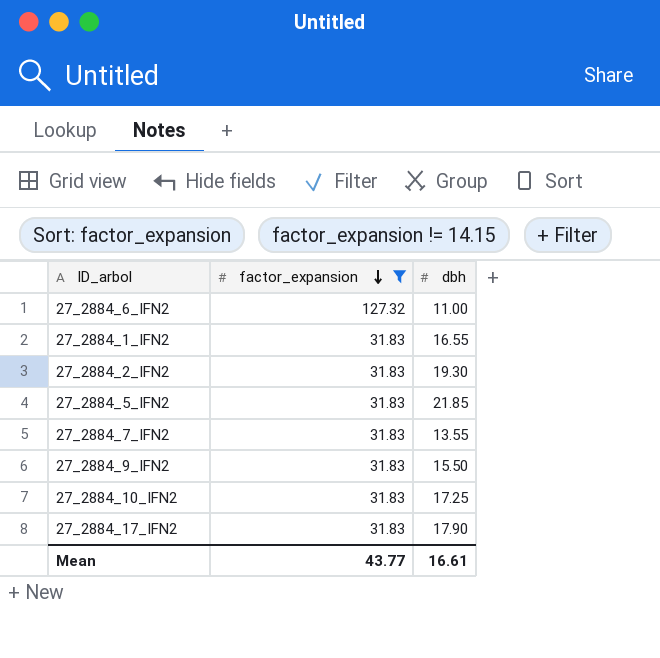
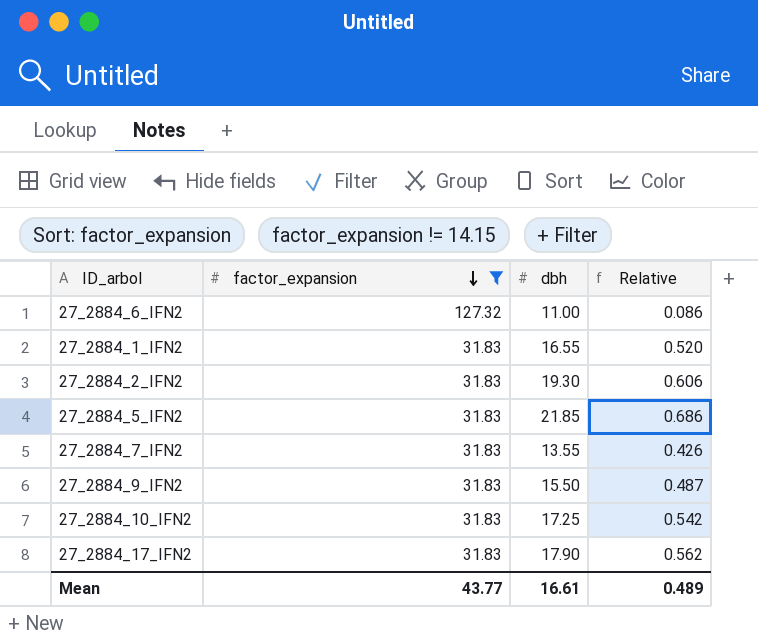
column Relative | formula: none -> [dbh] / [factor_expansion]

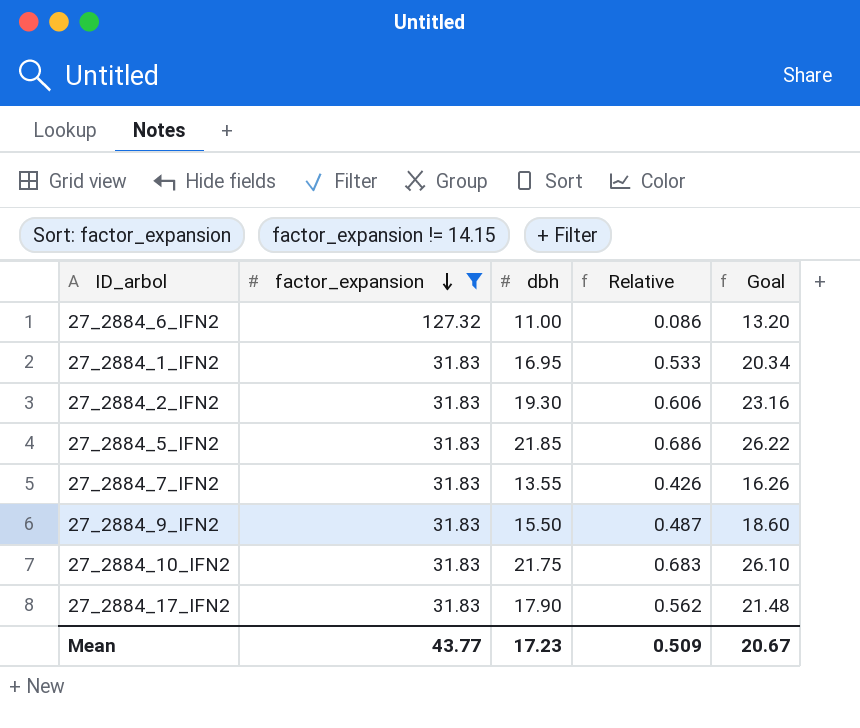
column Goal | formula: none -> [dbh] * 1.2
27_2884_1_IFN2 | dbh: 16.55 -> 16.95
27_2884_1_IFN2 | Relative: 0.520 -> 0.533
27_2884_10_IFN2 | dbh: 17.25 -> 21.75
27_2884_10_IFN2 | Relative: 0.542 -> 0.683
Mean | dbh: 16.61 -> 17.23
Mean | Relative: 0.489 -> 0.509

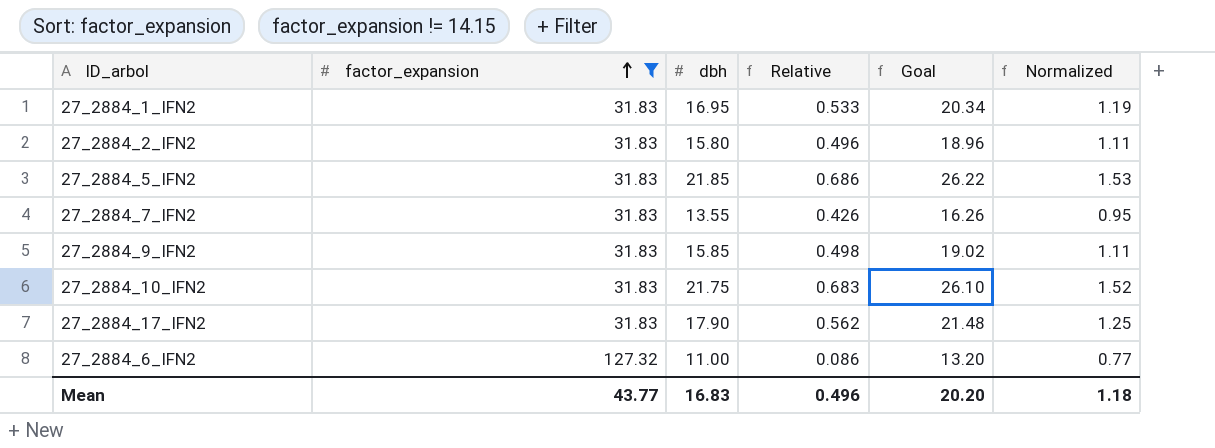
row order: factor_expansion descending -> factor_expansion ascending
column Normalized | formula: none -> [dbh] * 0.07
27_2884_2_IFN2 | dbh: 19.30 -> 15.80
27_2884_2_IFN2 | Relative: 0.606 -> 0.496
27_2884_2_IFN2 | Goal: 23.16 -> 18.96
27_2884_9_IFN2 | dbh: 15.50 -> 15.85
27_2884_9_IFN2 | Relative: 0.487 -> 0.498
27_2884_9_IFN2 | Goal: 18.60 -> 19.02
Mean | dbh: 17.23 -> 16.83
Mean | Relative: 0.509 -> 0.496
Mean | Goal: 20.67 -> 20.20

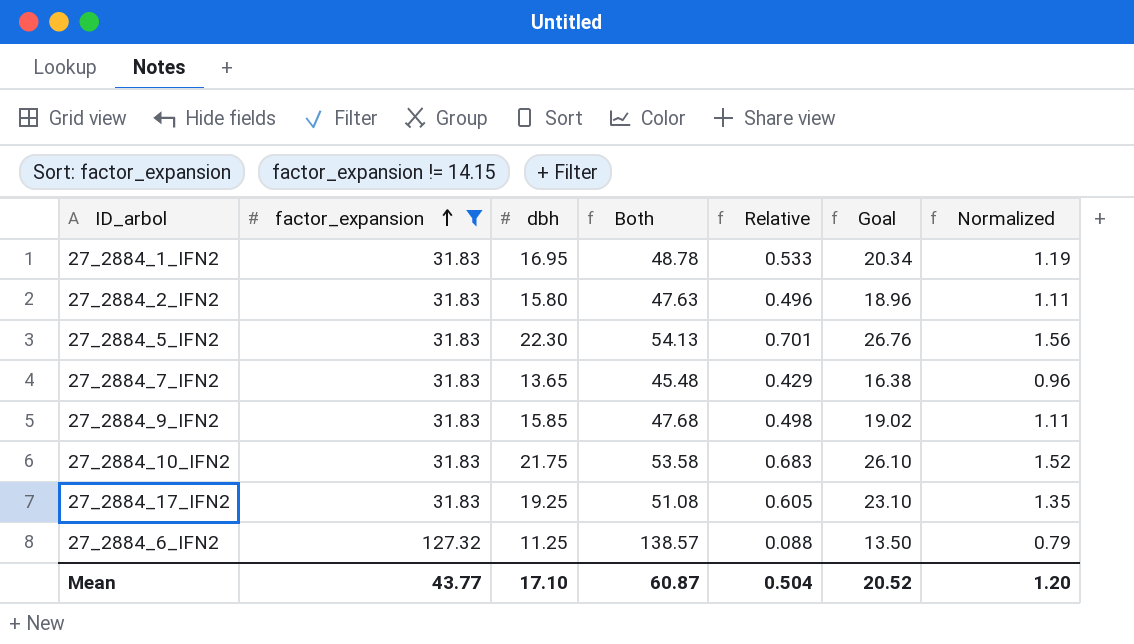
column Both | formula: none -> [factor_expansion] + [dbh]
27_2884_5_IFN2 | dbh: 21.85 -> 22.30
27_2884_5_IFN2 | Relative: 0.686 -> 0.701
27_2884_5_IFN2 | Goal: 26.22 -> 26.76
27_2884_5_IFN2 | Normalized: 1.53 -> 1.56
27_2884_7_IFN2 | dbh: 13.55 -> 13.65
27_2884_7_IFN2 | Relative: 0.426 -> 0.429
27_2884_7_IFN2 | Goal: 16.26 -> 16.38
27_2884_7_IFN2 | Normalized: 0.95 -> 0.96
27_2884_17_IFN2 | dbh: 17.90 -> 19.25
27_2884_17_IFN2 | Relative: 0.562 -> 0.605
27_2884_17_IFN2 | Goal: 21.48 -> 23.10
27_2884_17_IFN2 | Normalized: 1.25 -> 1.35
27_2884_6_IFN2 | dbh: 11.00 -> 11.25
27_2884_6_IFN2 | Relative: 0.086 -> 0.088
27_2884_6_IFN2 | Goal: 13.20 -> 13.50
27_2884_6_IFN2 | Normalized: 0.77 -> 0.79
Mean | dbh: 16.83 -> 17.10
Mean | Relative: 0.496 -> 0.504
Mean | Goal: 20.20 -> 20.52
Mean | Normalized: 1.18 -> 1.20

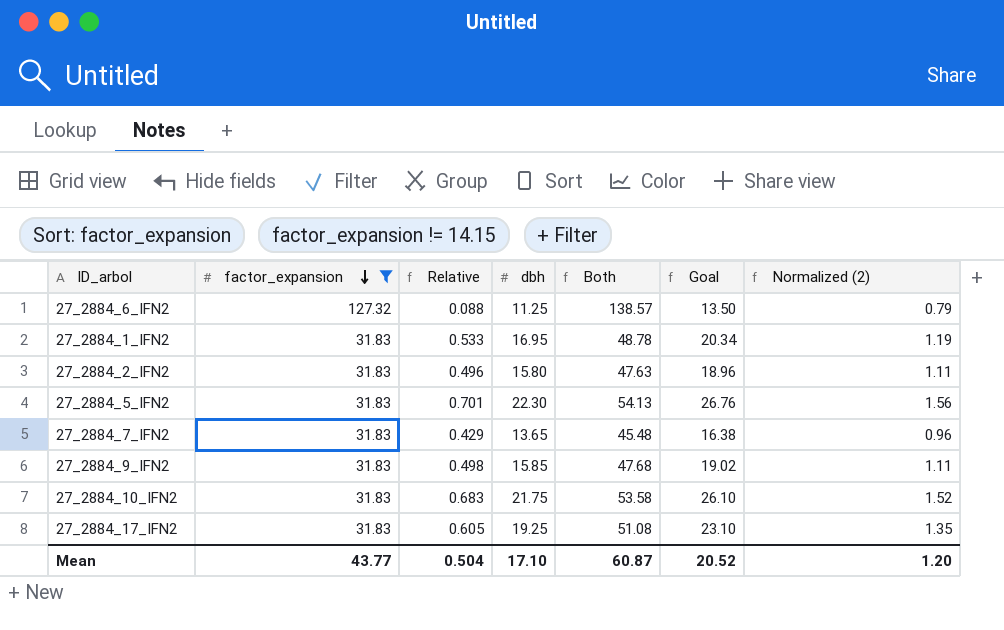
row order: factor_expansion ascending -> factor_expansion descending
column Relative | position: 5 -> 3
column name: Normalized -> Normalized (2)

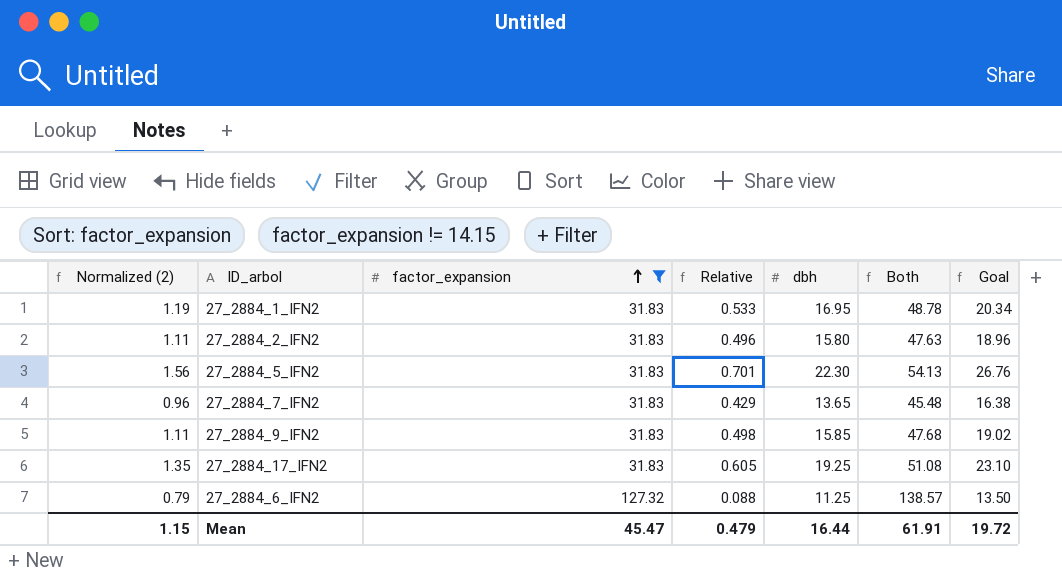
row order: factor_expansion descending -> factor_expansion ascending
column Normalized (2) | position: 7 -> 1
row 27_2884_10_IFN2: 31.83 | 0.683 | 21.75 | 53.58 | 26.10 | 1.52 -> none
Mean | Normalized (2): 1.20 -> 1.15
Mean | factor_expansion: 43.77 -> 45.47
Mean | Relative: 0.504 -> 0.479
Mean | dbh: 17.10 -> 16.44
Mean | Both: 60.87 -> 61.91
Mean | Goal: 20.52 -> 19.72

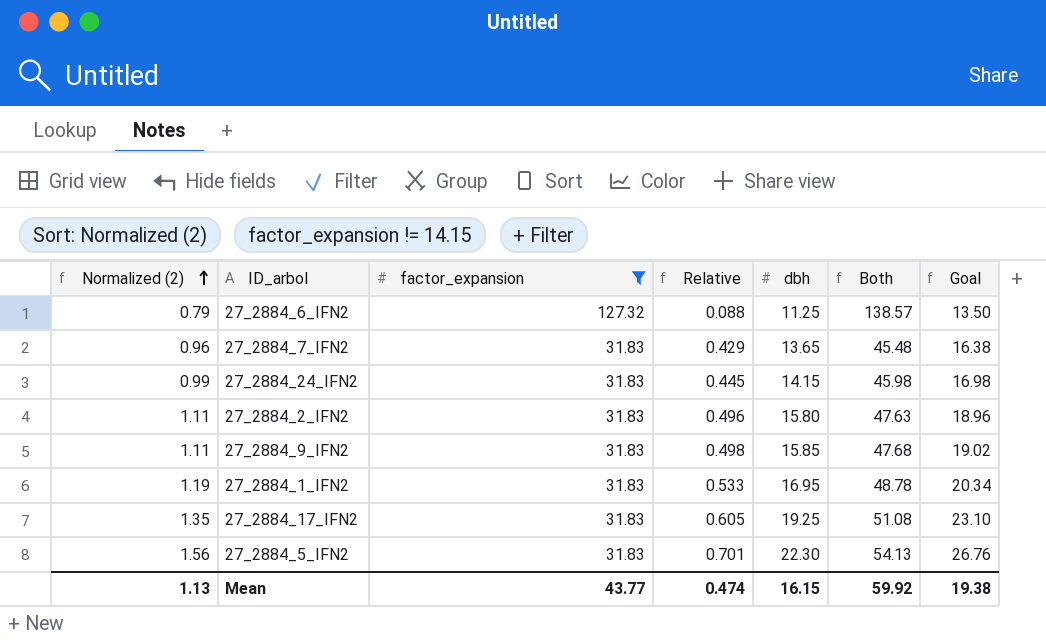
row order: factor_expansion ascending -> Normalized (2) ascending
row 27_2884_24_IFN2: none -> 0.99 | 31.83 | 0.445 | 14.15 | 45.98 | 16.98
Mean | Normalized (2): 1.15 -> 1.13
Mean | factor_expansion: 45.47 -> 43.77
Mean | Relative: 0.479 -> 0.474
Mean | dbh: 16.44 -> 16.15
Mean | Both: 61.91 -> 59.92
Mean | Goal: 19.72 -> 19.38

